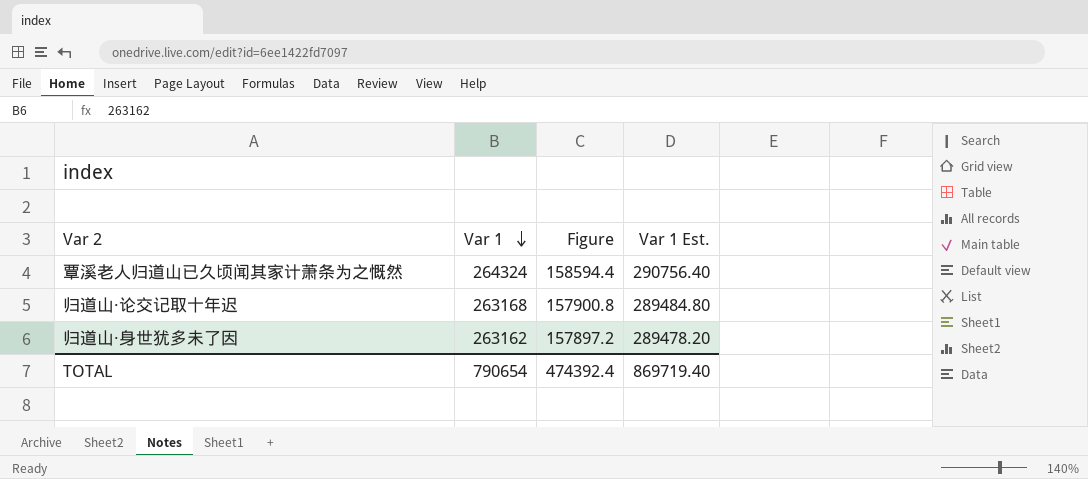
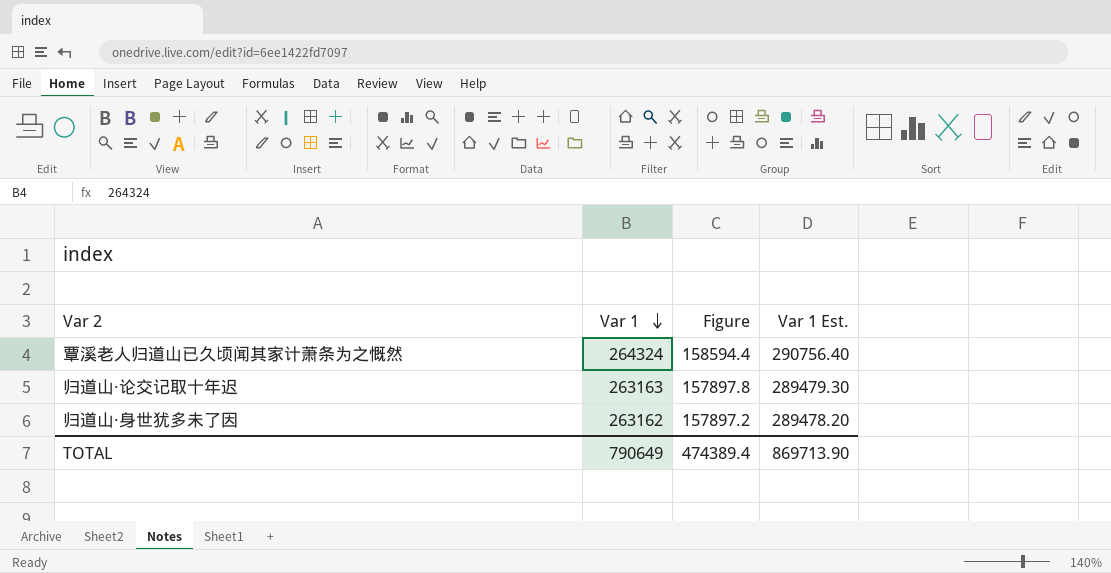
归道山·论交记取十年迟 | Var 1: 263168 -> 263163
归道山·论交记取十年迟 | Figure: 157900.8 -> 157897.8
归道山·论交记取十年迟 | Var 1 Est.: 289484.80 -> 289479.30
TOTAL | Var 1: 790654 -> 790649
TOTAL | Figure: 474392.4 -> 474389.4
TOTAL | Var 1 Est.: 869719.40 -> 869713.90

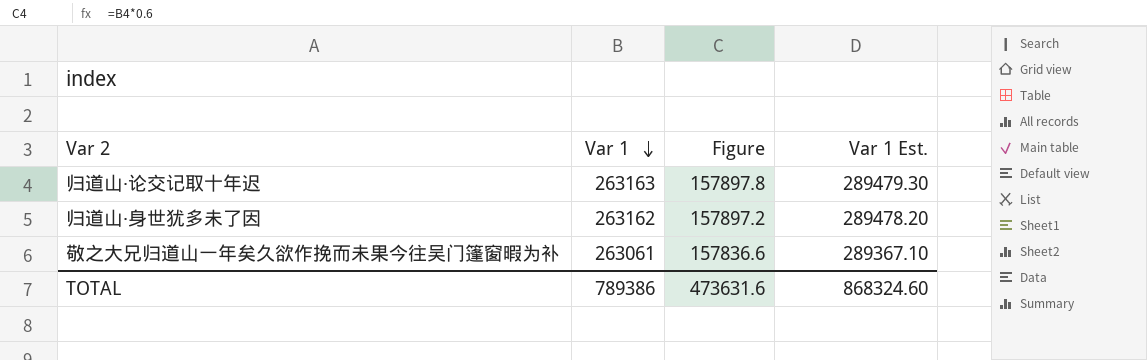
row 覃溪老人归道山已久顷闻其家计萧条为之慨然: 264324 | 158594.4 | 290756.40 -> none
row 敬之大兄归道山一年矣久欲作挽而未果今往吴门篷窗暇为补: none -> 263061 | 157836.6 | 289367.10
TOTAL | Var 1: 790649 -> 789386
TOTAL | Figure: 474389.4 -> 473631.6
TOTAL | Var 1 Est.: 869713.90 -> 868324.60

